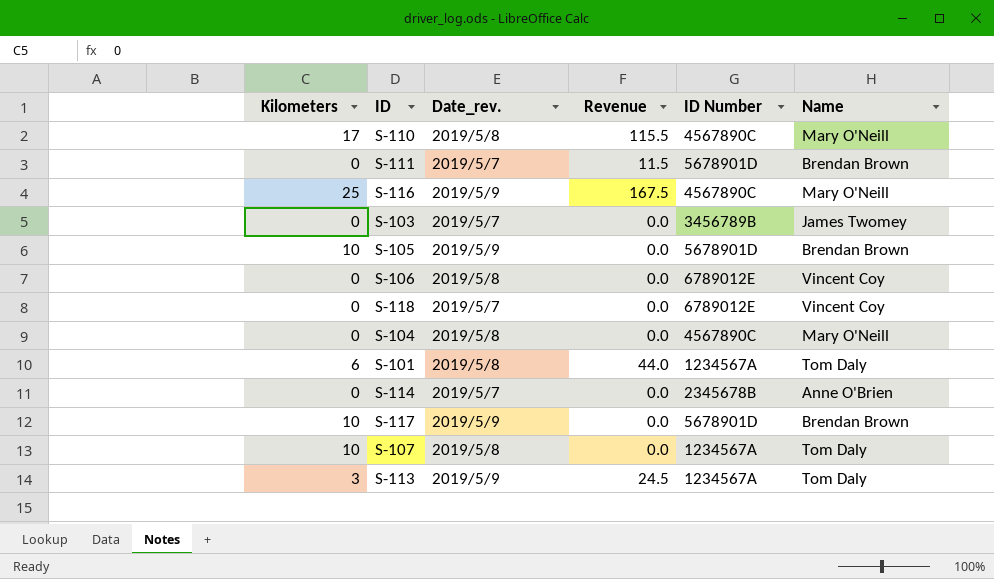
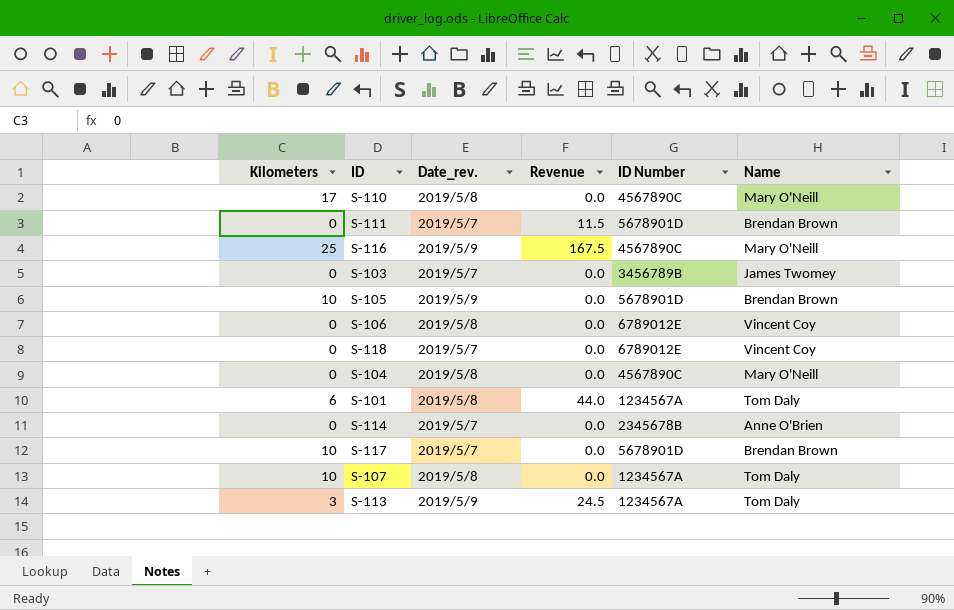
S-110 | Revenue: 115.5 -> 0.0
S-117 | Date_rev.: 2019/5/9 -> 2019/5/7

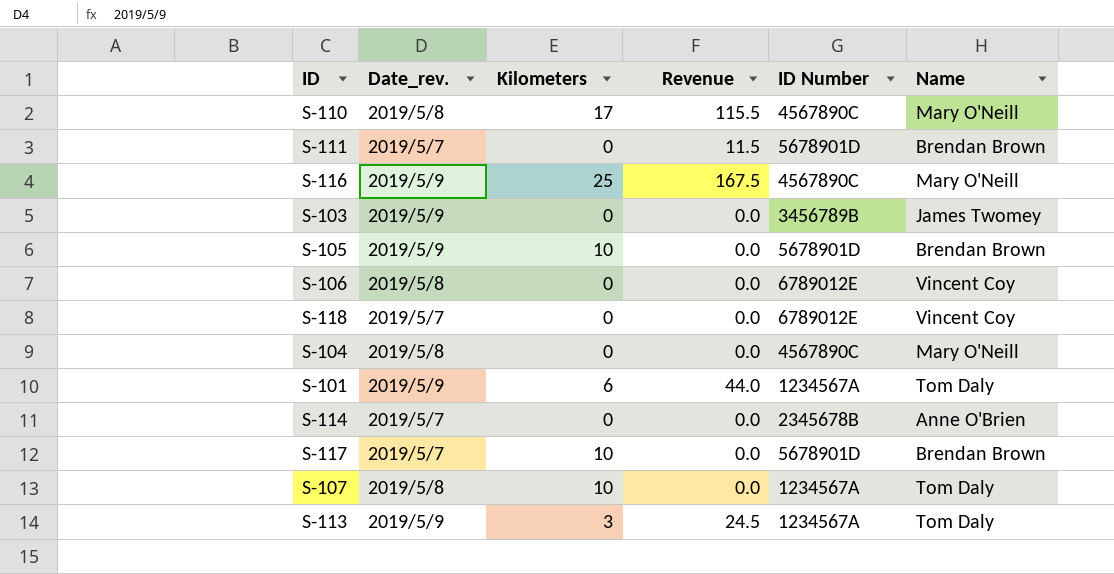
column Kilometers | position: 1 -> 3
S-110 | Revenue: 0.0 -> 115.5
S-103 | Date_rev.: 2019/5/7 -> 2019/5/9
S-101 | Date_rev.: 2019/5/8 -> 2019/5/9

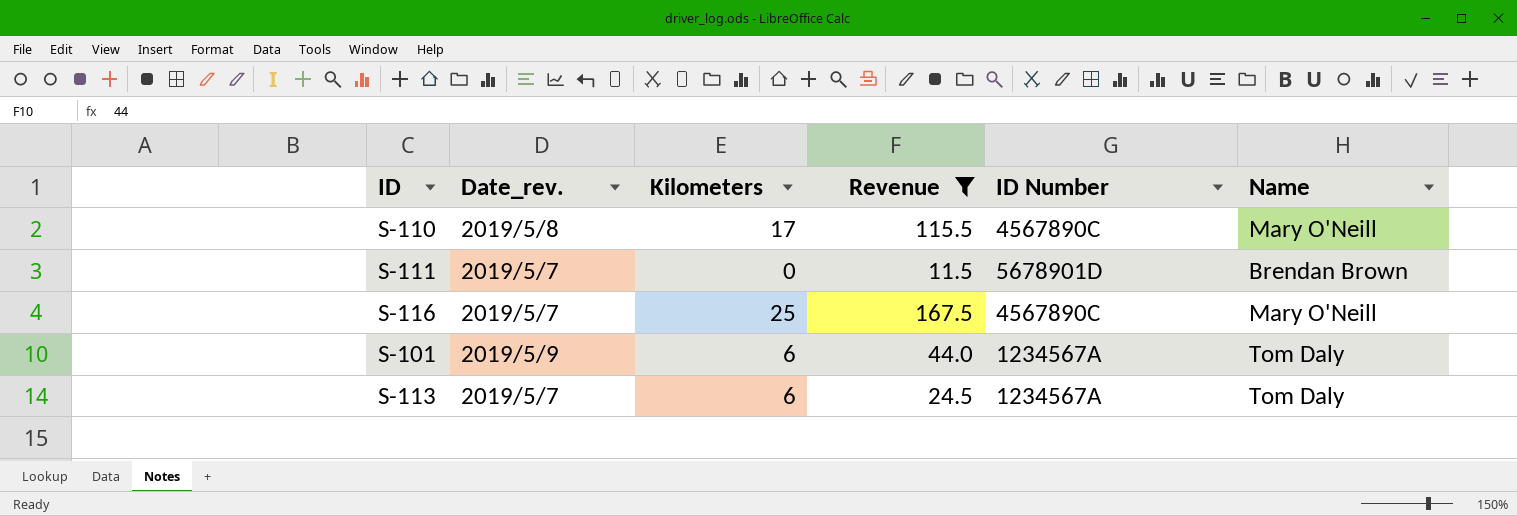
filter: none -> Revenue != 0.0
S-116 | Date_rev.: 2019/5/9 -> 2019/5/7
S-113 | Date_rev.: 2019/5/9 -> 2019/5/7
S-113 | Kilometers: 3 -> 6

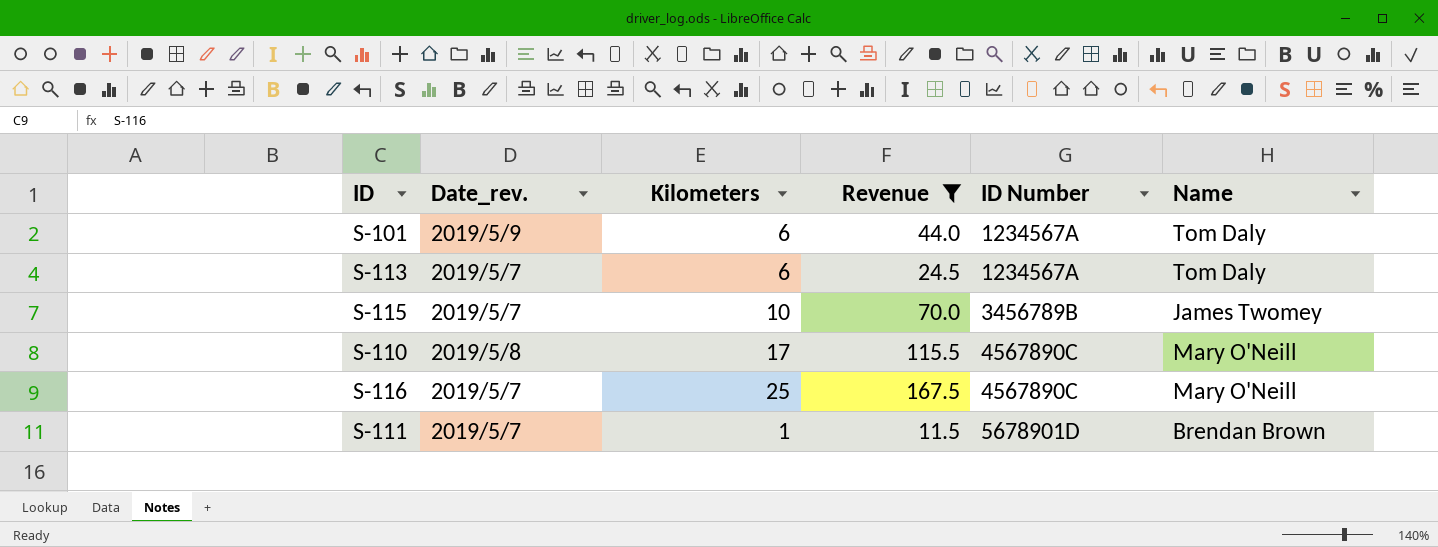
row order: none -> ID Number ascending
row S-115: none -> 2019/5/7 | 10 | 70.0 | 3456789B | James Twomey
S-111 | Kilometers: 0 -> 1

